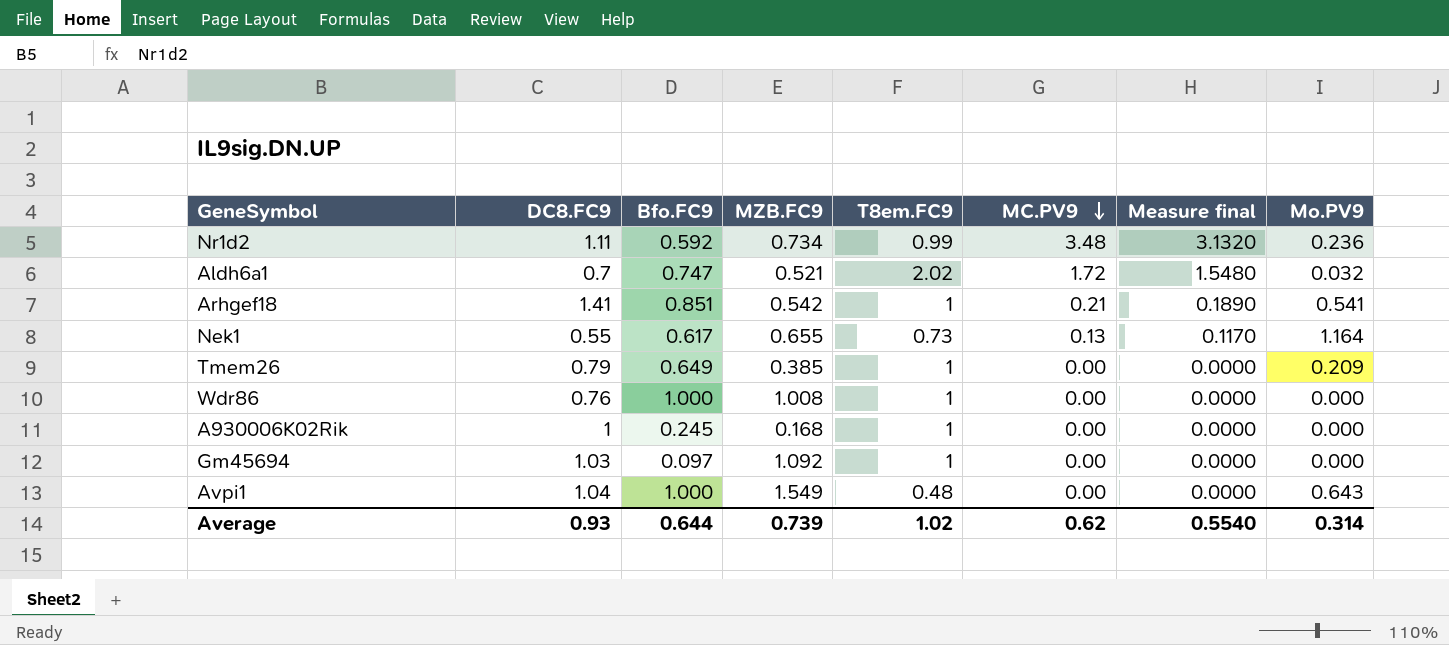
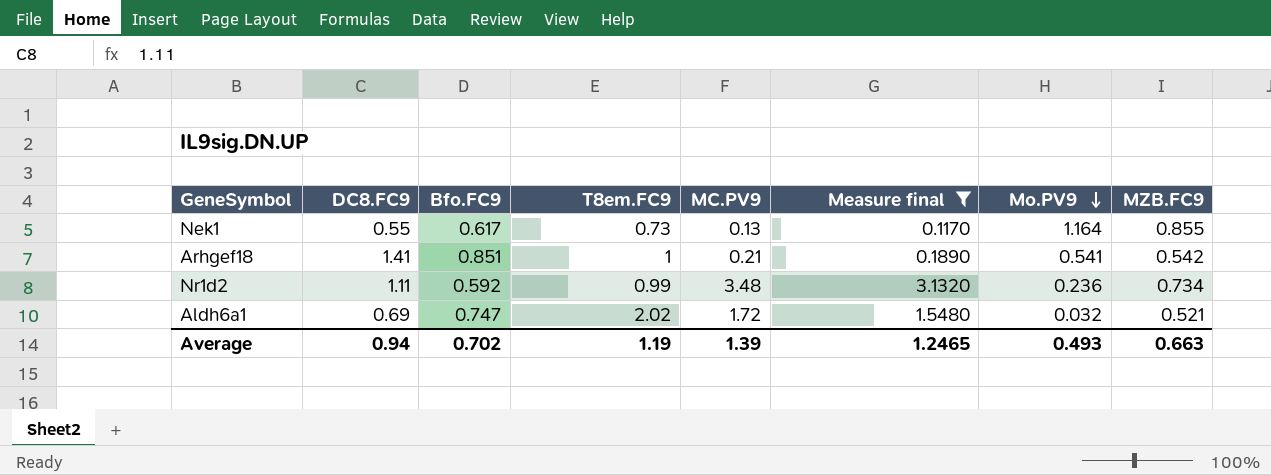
filter: none -> Measure final != 0.0000
row order: MC.PV9 descending -> Mo.PV9 descending
column MZB.FC9 | position: 4 -> 8
Nek1 | MZB.FC9: 0.655 -> 0.855
Aldh6a1 | DC8.FC9: 0.7 -> 0.69
Average | DC8.FC9: 0.93 -> 0.94
Average | Bfo.FC9: 0.644 -> 0.702
Average | T8em.FC9: 1.02 -> 1.19
Average | MC.PV9: 0.62 -> 1.39
Average | Measure final: 0.5540 -> 1.2465
Average | Mo.PV9: 0.314 -> 0.493
Average | MZB.FC9: 0.739 -> 0.663

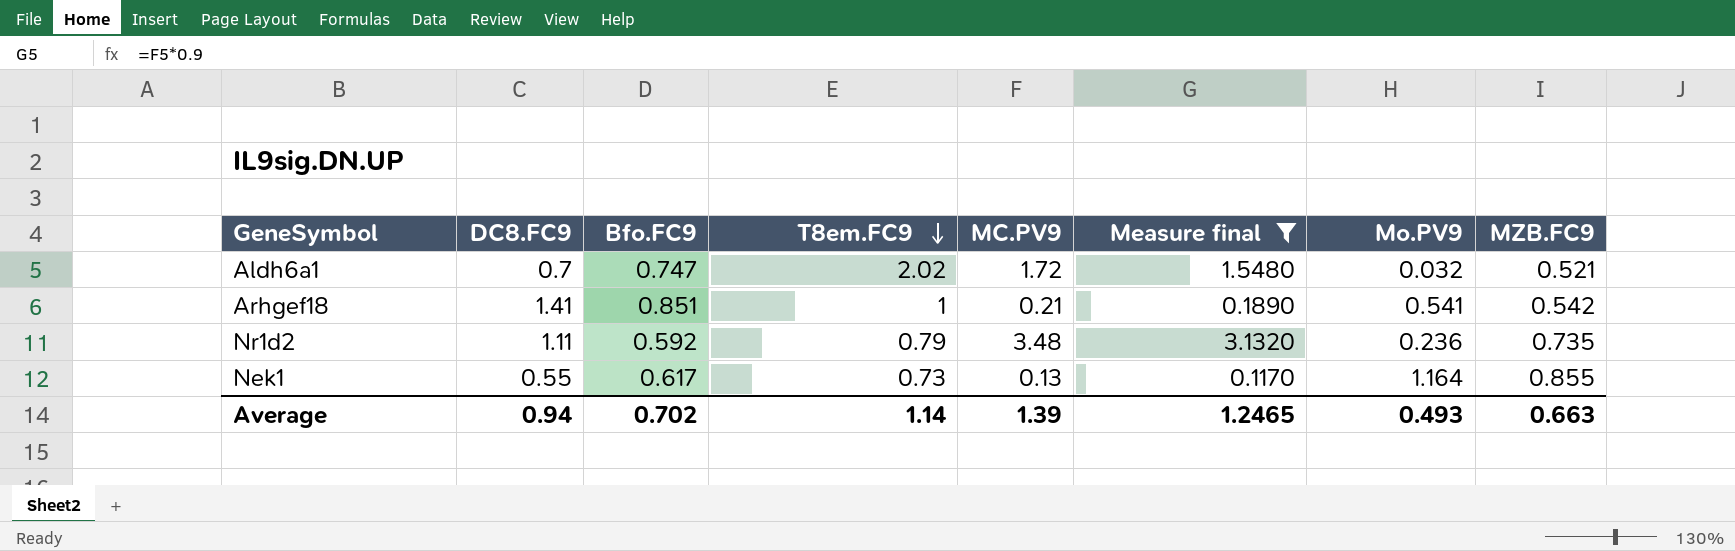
row order: Mo.PV9 descending -> T8em.FC9 descending
Aldh6a1 | DC8.FC9: 0.69 -> 0.7
Nr1d2 | T8em.FC9: 0.99 -> 0.79
Nr1d2 | MZB.FC9: 0.734 -> 0.735
Average | T8em.FC9: 1.19 -> 1.14

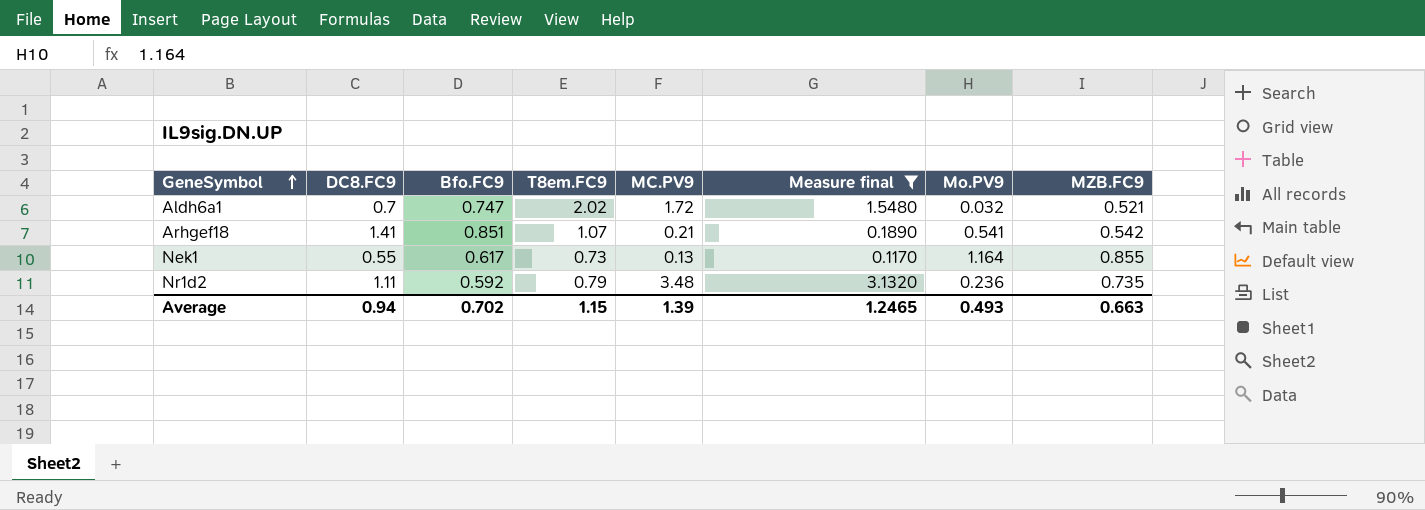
row order: T8em.FC9 descending -> GeneSymbol ascending
Arhgef18 | T8em.FC9: 1 -> 1.07
Average | T8em.FC9: 1.14 -> 1.15

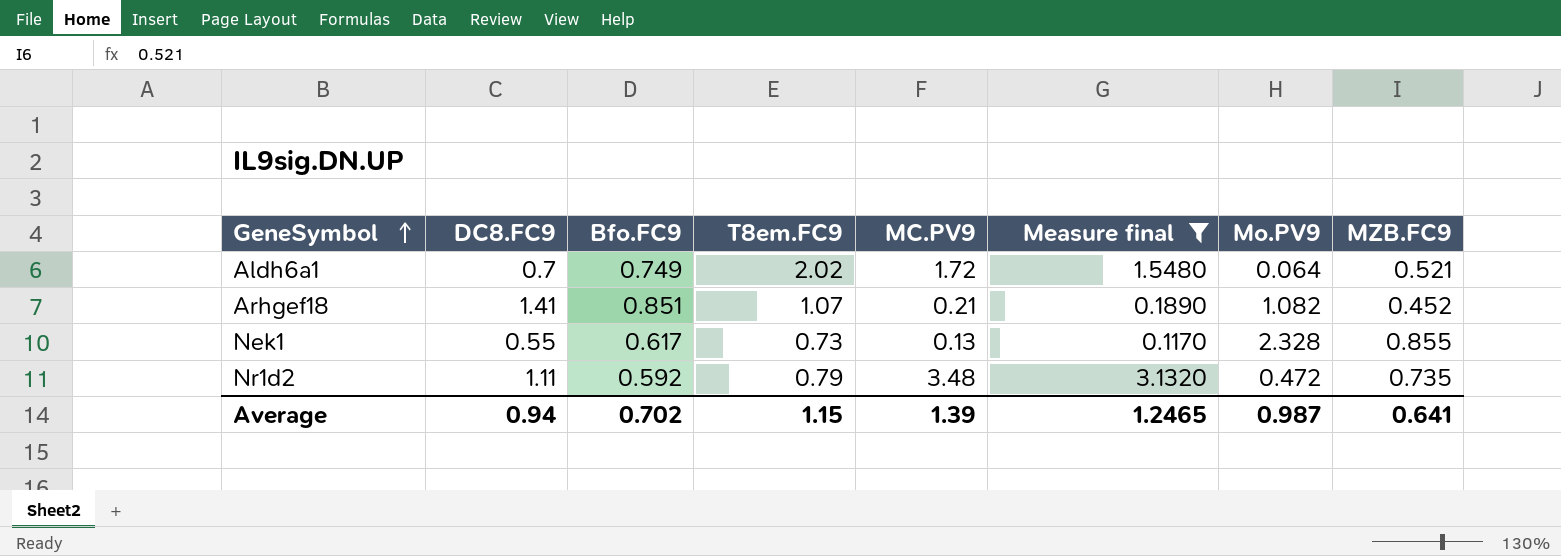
Aldh6a1 | Bfo.FC9: 0.747 -> 0.749
Aldh6a1 | Mo.PV9: 0.032 -> 0.064
Arhgef18 | Mo.PV9: 0.541 -> 1.082
Arhgef18 | MZB.FC9: 0.542 -> 0.452
Nek1 | Mo.PV9: 1.164 -> 2.328
Nr1d2 | Mo.PV9: 0.236 -> 0.472
Average | Mo.PV9: 0.493 -> 0.987
Average | MZB.FC9: 0.663 -> 0.641

